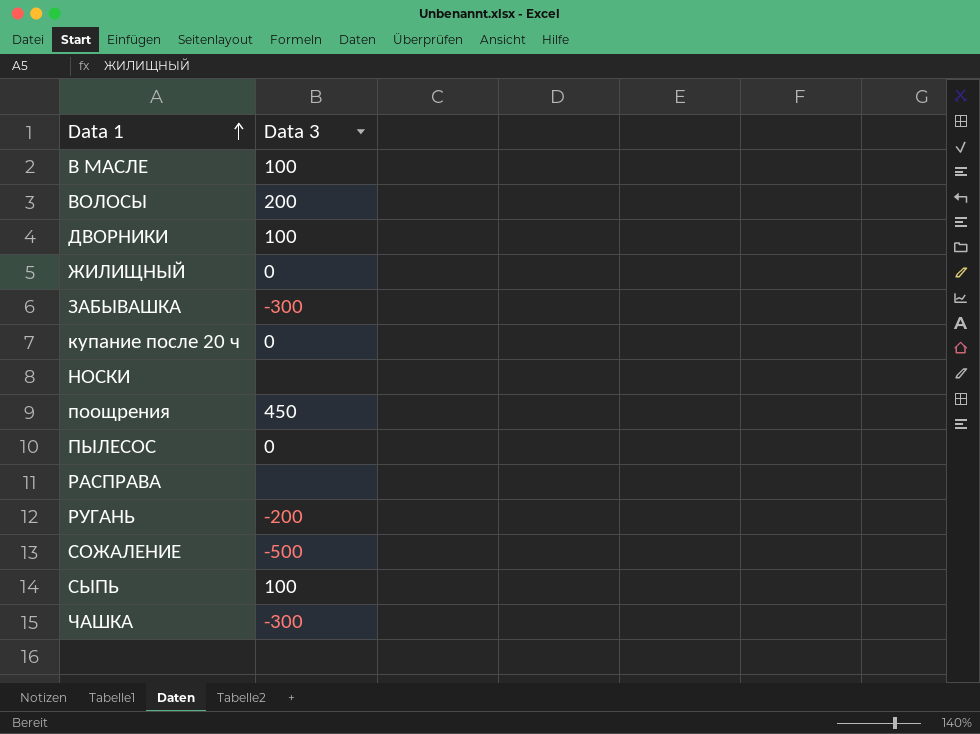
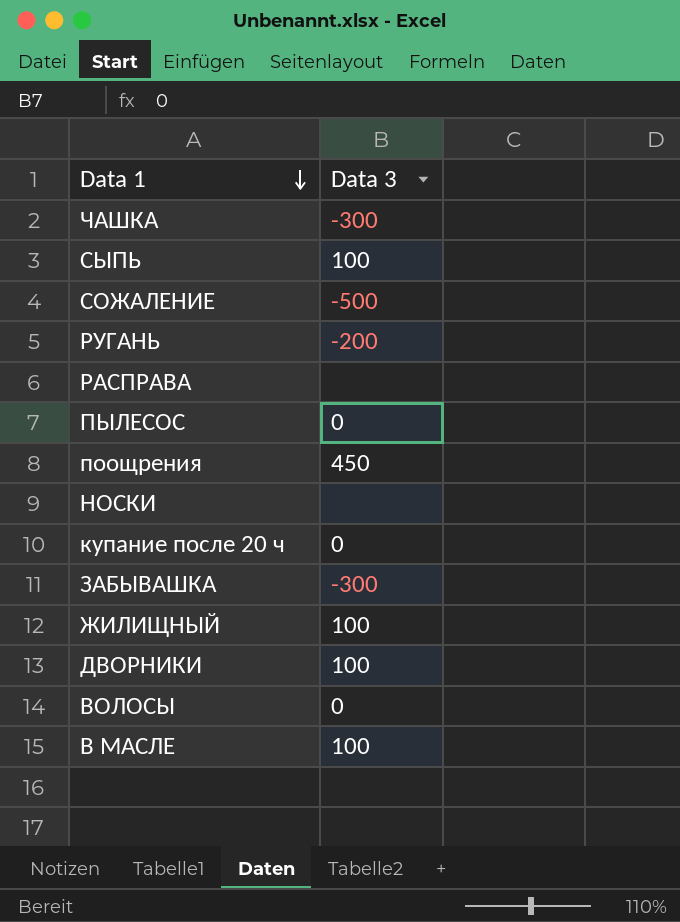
row order: Data 1 ascending -> Data 1 descending
ЖИЛИЩНЫЙ | Data 3: 0 -> 100
ВОЛОСЫ | Data 3: 200 -> 0

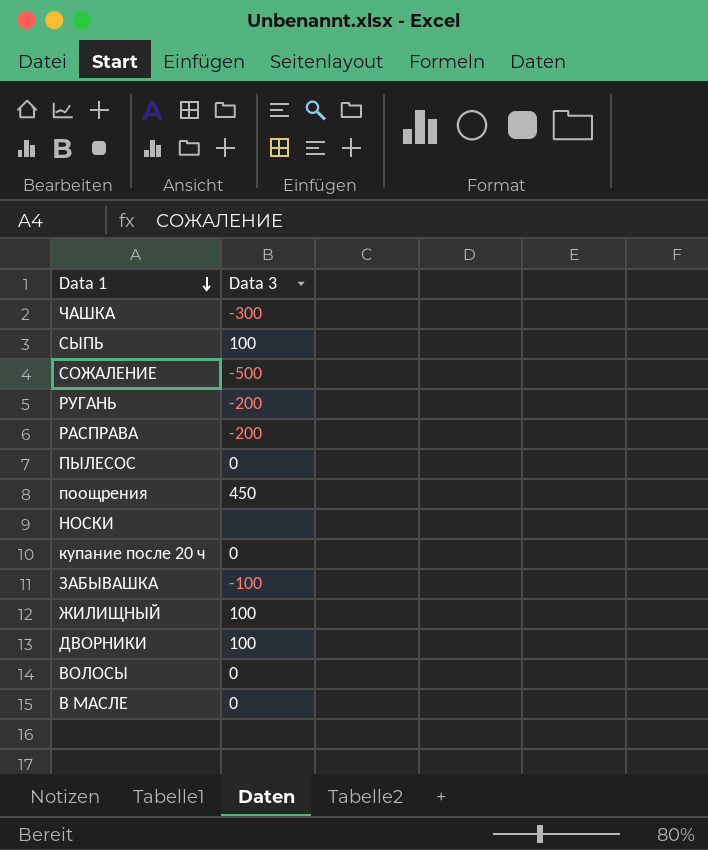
РАСПРАВА | Data 3: none -> -200
ЗАБЫВАШКА | Data 3: -300 -> -100
В МАСЛЕ | Data 3: 100 -> 0

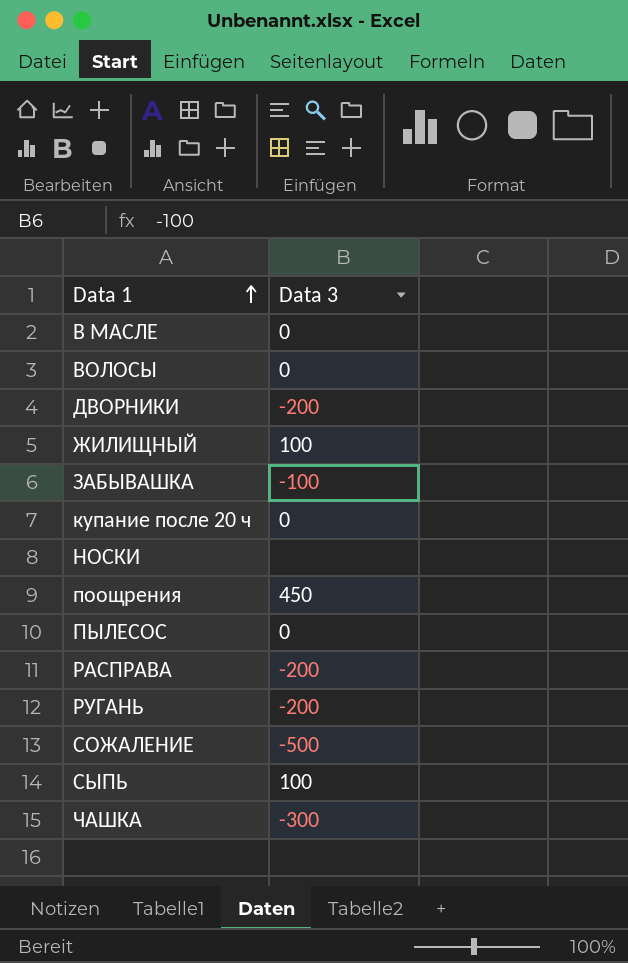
row order: Data 1 descending -> Data 1 ascending
ДВОРНИКИ | Data 3: 100 -> -200

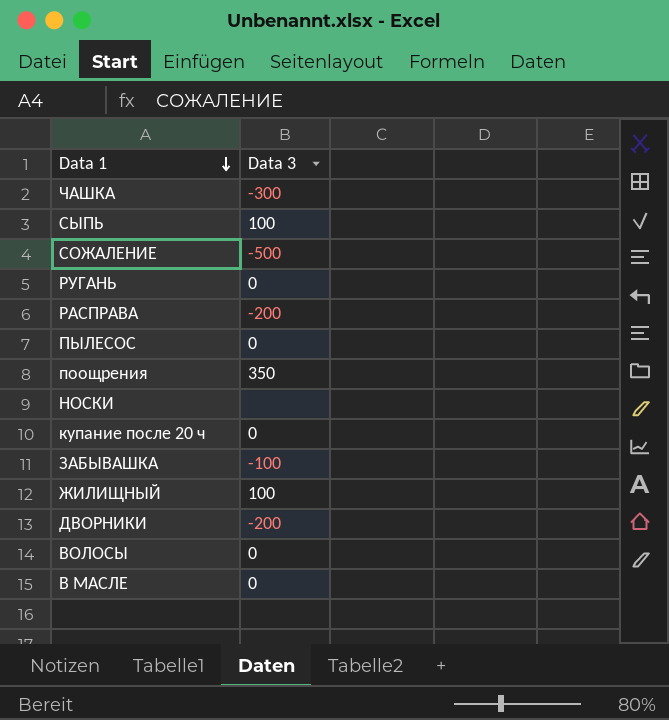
row order: Data 1 ascending -> Data 1 descending
РУГАНЬ | Data 3: -200 -> 0
поощрения | Data 3: 450 -> 350

